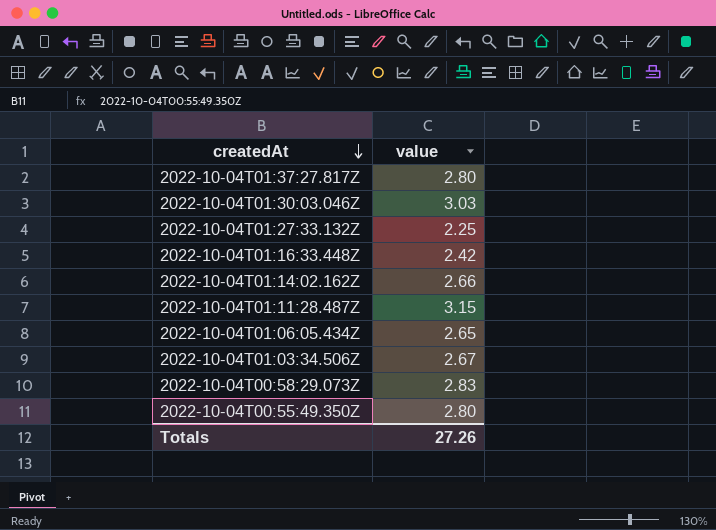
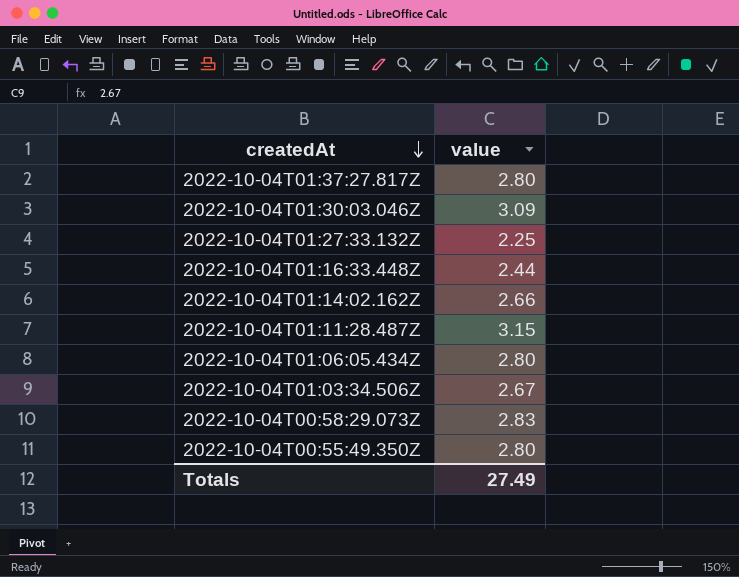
2022-10-04T01:30:03.046Z | value: 3.03 -> 3.09
2022-10-04T01:16:33.448Z | value: 2.42 -> 2.44
2022-10-04T01:06:05.434Z | value: 2.65 -> 2.80
Totals | value: 27.26 -> 27.49

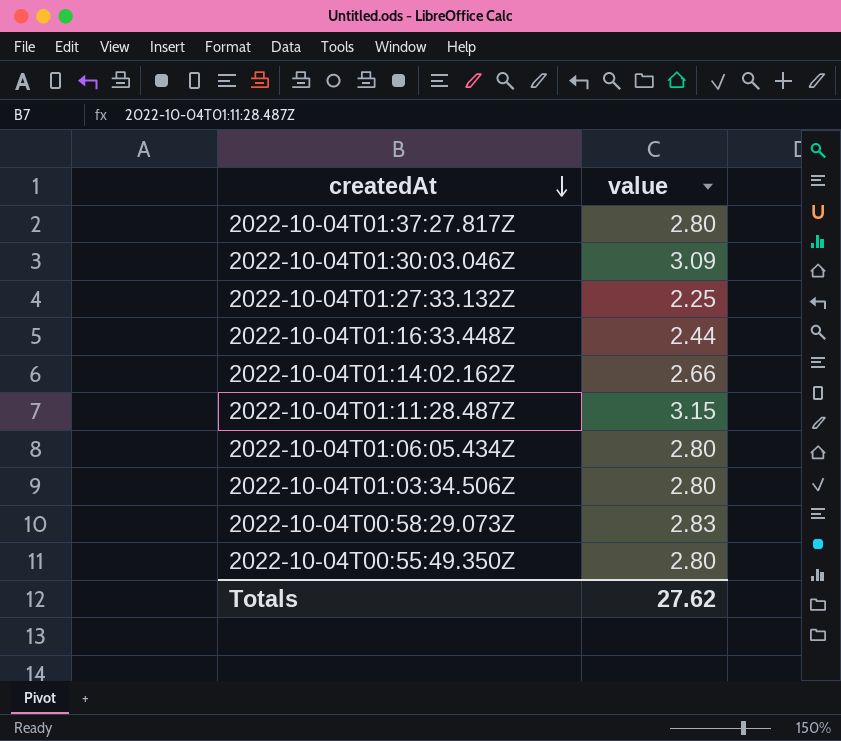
2022-10-04T01:03:34.506Z | value: 2.67 -> 2.80
Totals | value: 27.49 -> 27.62

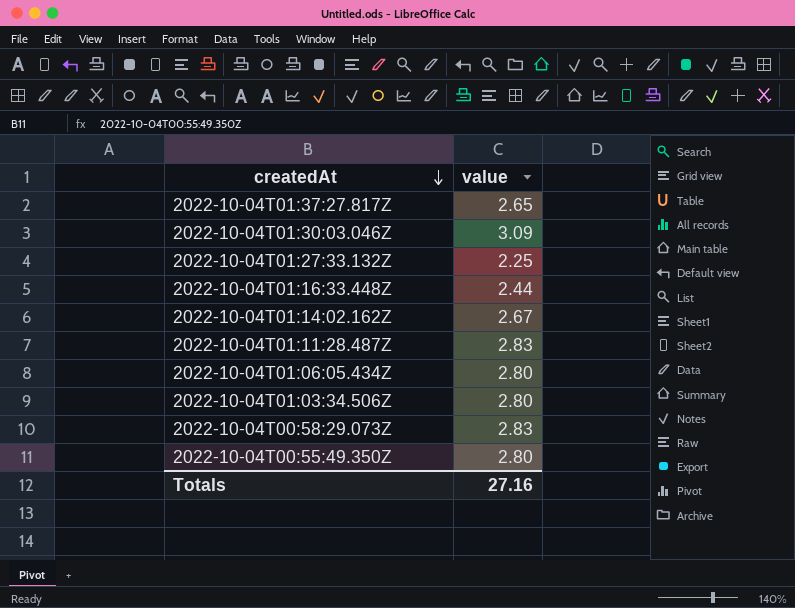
2022-10-04T01:37:27.817Z | value: 2.80 -> 2.65
2022-10-04T01:14:02.162Z | value: 2.66 -> 2.67
2022-10-04T01:11:28.487Z | value: 3.15 -> 2.83
Totals | value: 27.62 -> 27.16

